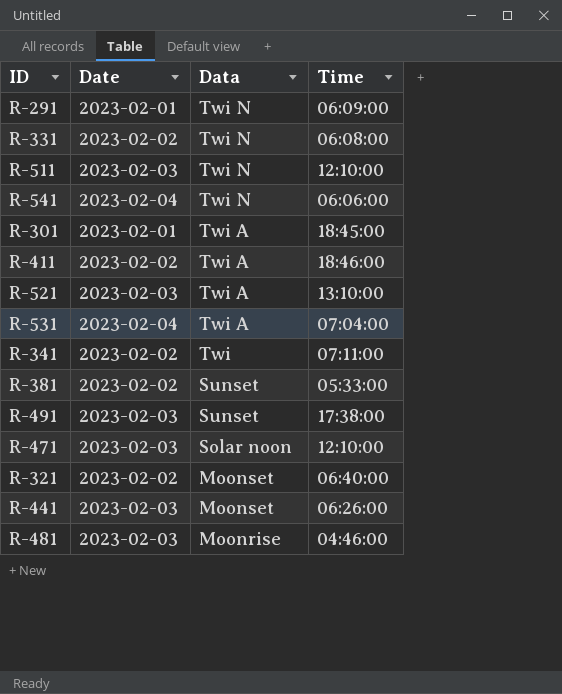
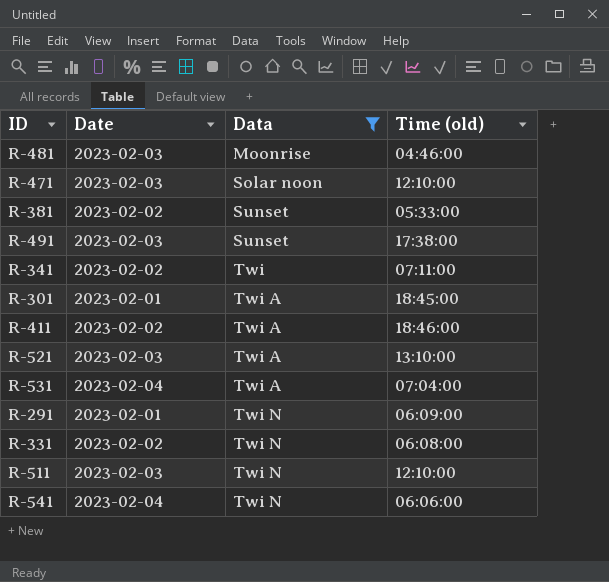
filter: none -> Data != Moonset
row order: Data descending -> Data ascending
column name: Time -> Time (old)

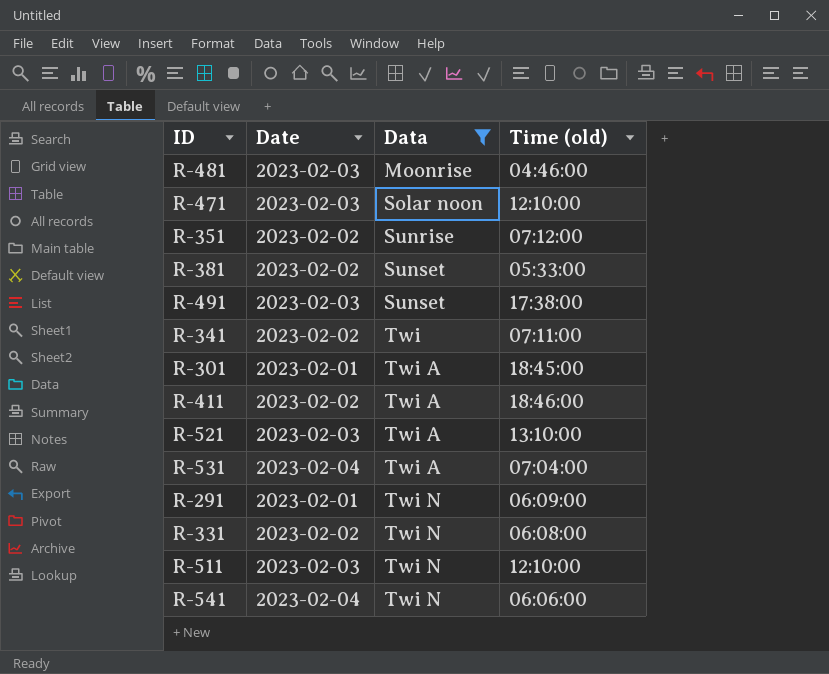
row R-351: none -> 2023-02-02 | Sunrise | 07:12:00

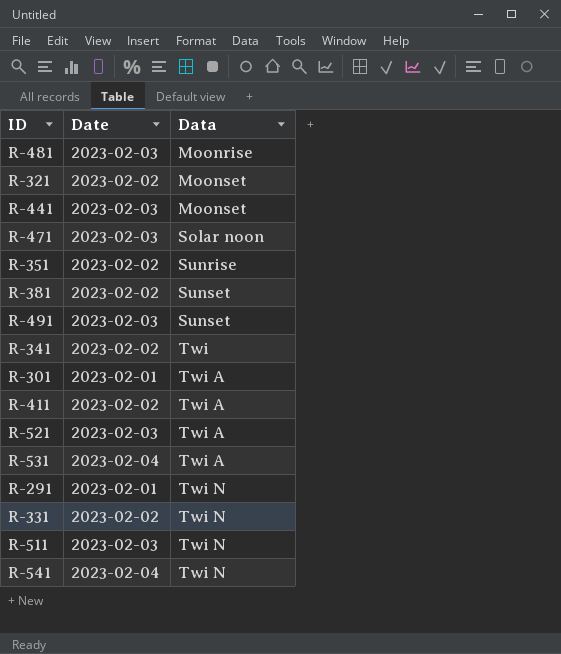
filter: Data != Moonset -> none
column Time (old) | position: 4 -> none

